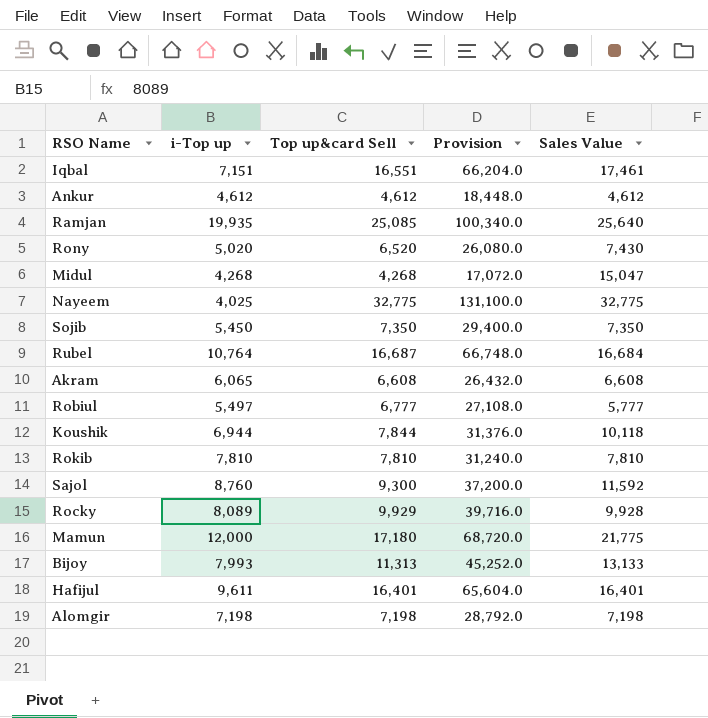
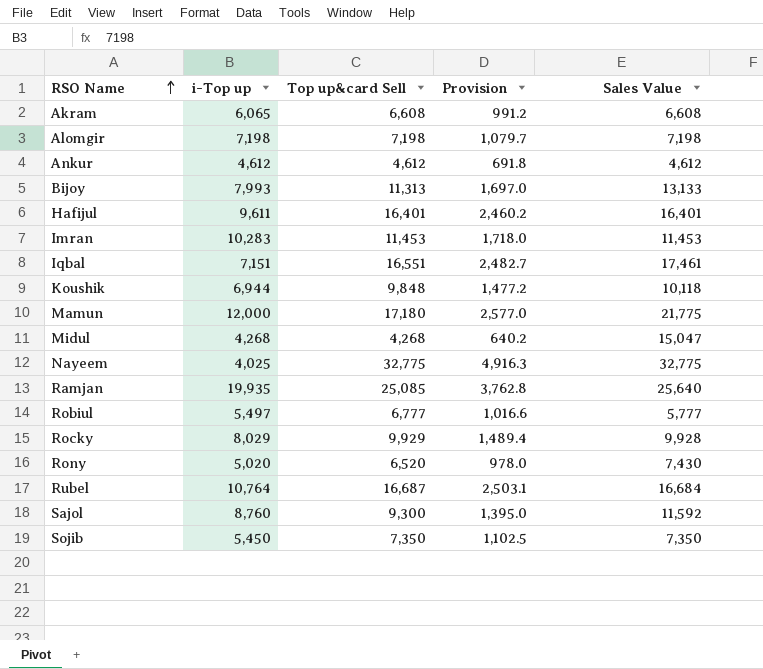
row order: none -> RSO Name ascending
column Provision | formula: [Top up&card Sell] * 4 -> [Top up&card Sell] * 0.15
row Rokib: 7,810 | 7,810 | 31,240.0 | 7,810 -> none
row Imran: none -> 10,283 | 11,453 | 1,718.0 | 11,453
Koushik | Top up&card Sell: 7,844 -> 9,848
Rocky | i-Top up: 8,089 -> 8,029

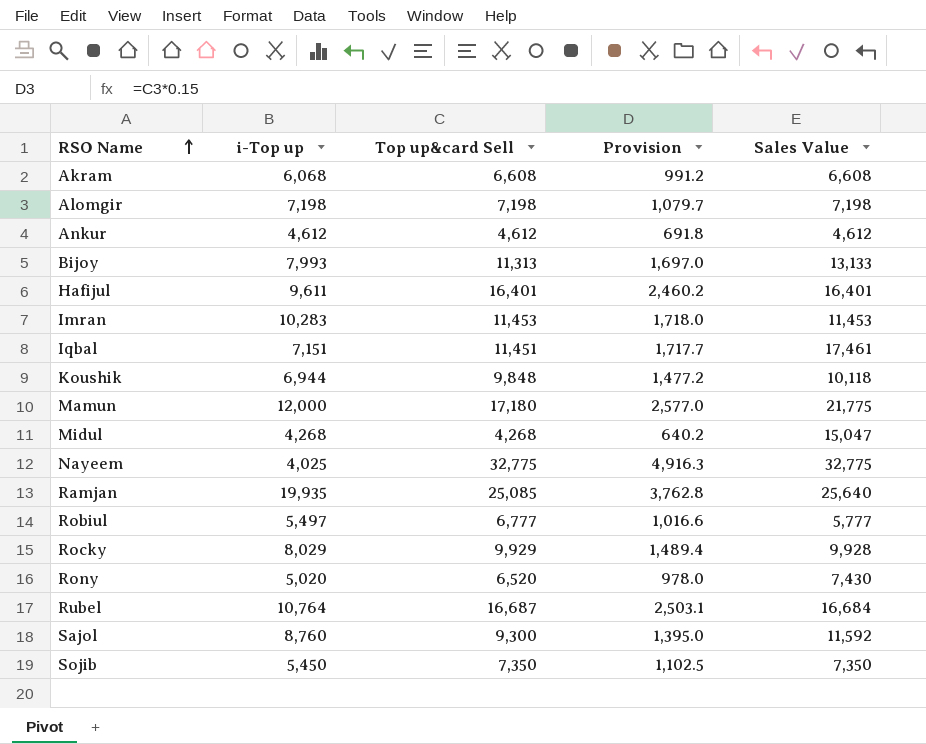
Akram | i-Top up: 6,065 -> 6,068
Iqbal | Top up&card Sell: 16,551 -> 11,451
Iqbal | Provision: 2,482.7 -> 1,717.7

